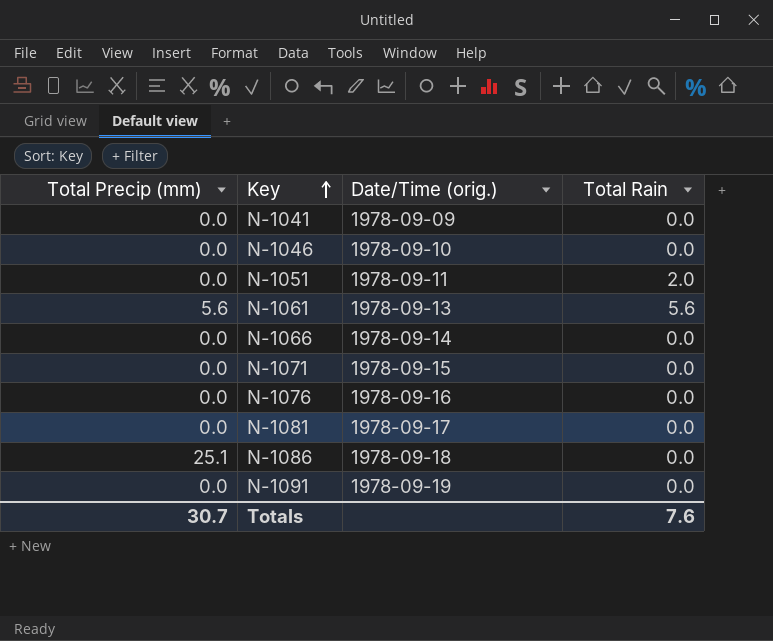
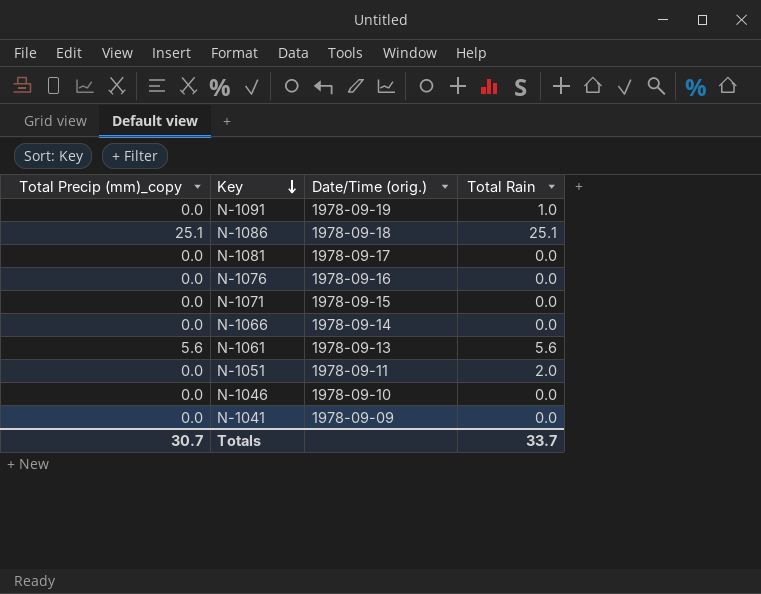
row order: Key ascending -> Key descending
column name: Total Precip (mm) -> Total Precip (mm)_copy
N-1091 | Total Rain: 0.0 -> 1.0
N-1086 | Total Rain: 0.0 -> 25.1
Totals | Total Rain: 7.6 -> 33.7

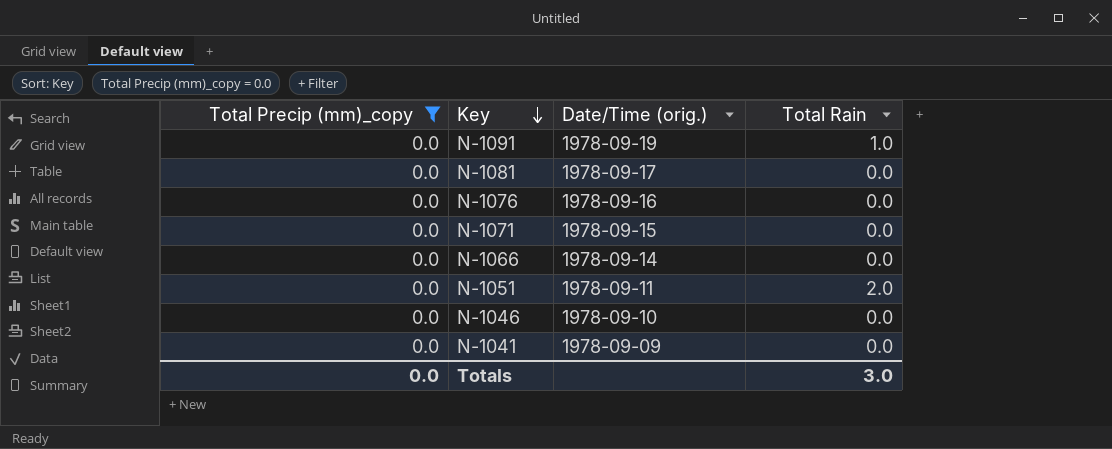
filter: none -> Total Precip (mm)_copy = 0.0
Totals | Total Precip (mm)_copy: 30.7 -> 0.0
Totals | Total Rain: 33.7 -> 3.0

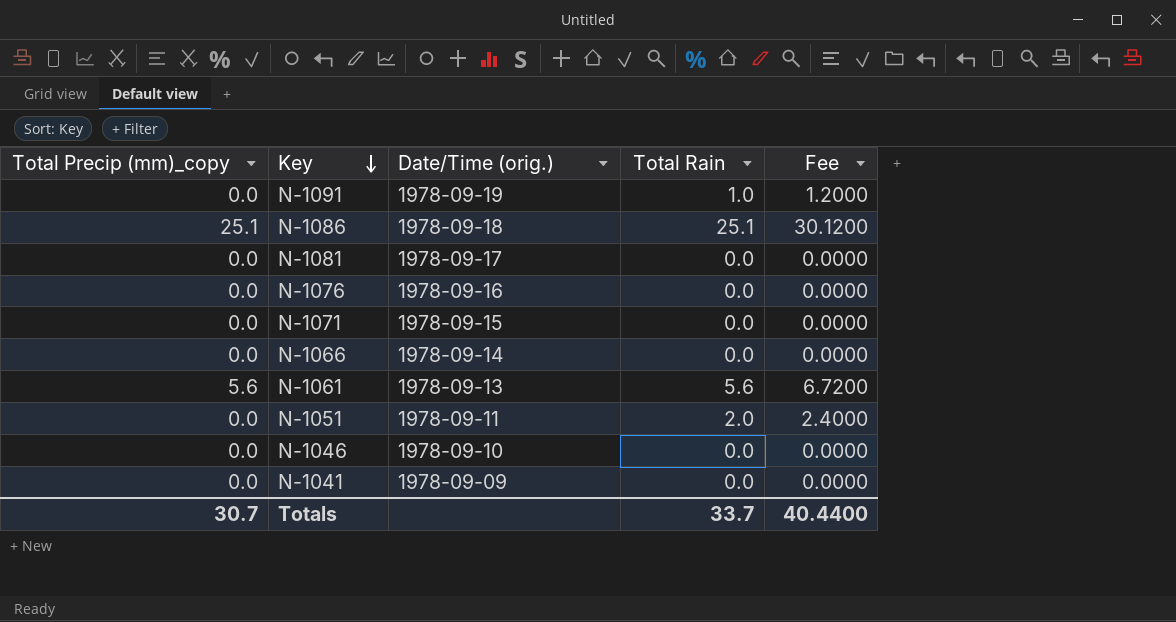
filter: Total Precip (mm)_copy = 0.0 -> none
column Fee | formula: none -> [Total Rain] * 1.2
Totals | Total Precip (mm)_copy: 0.0 -> 30.7
Totals | Total Rain: 3.0 -> 33.7

